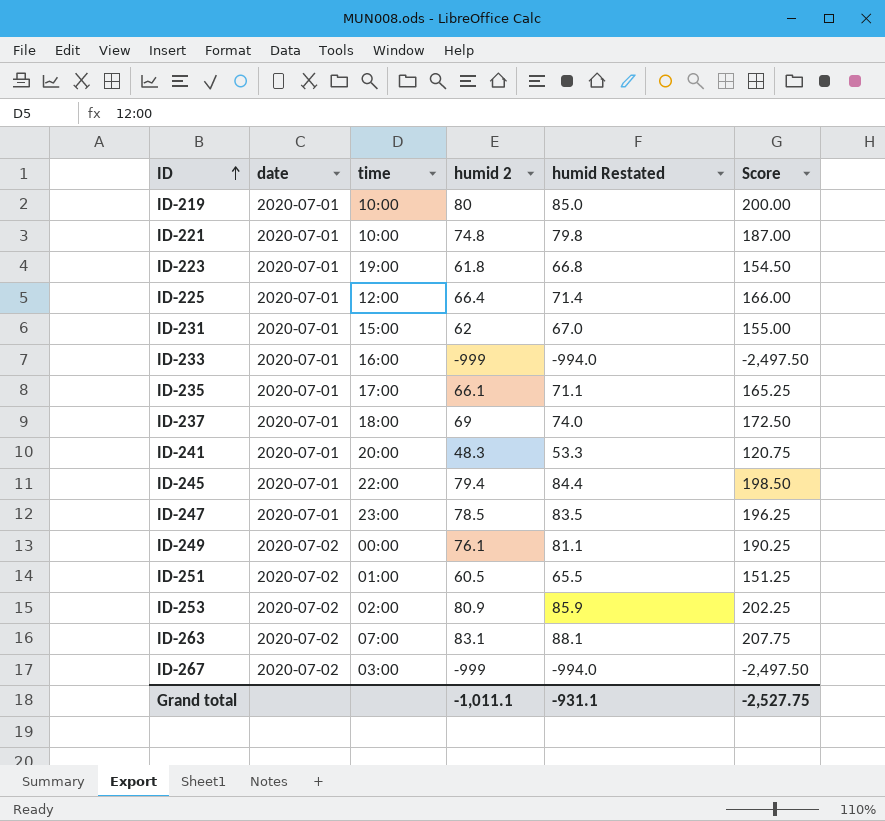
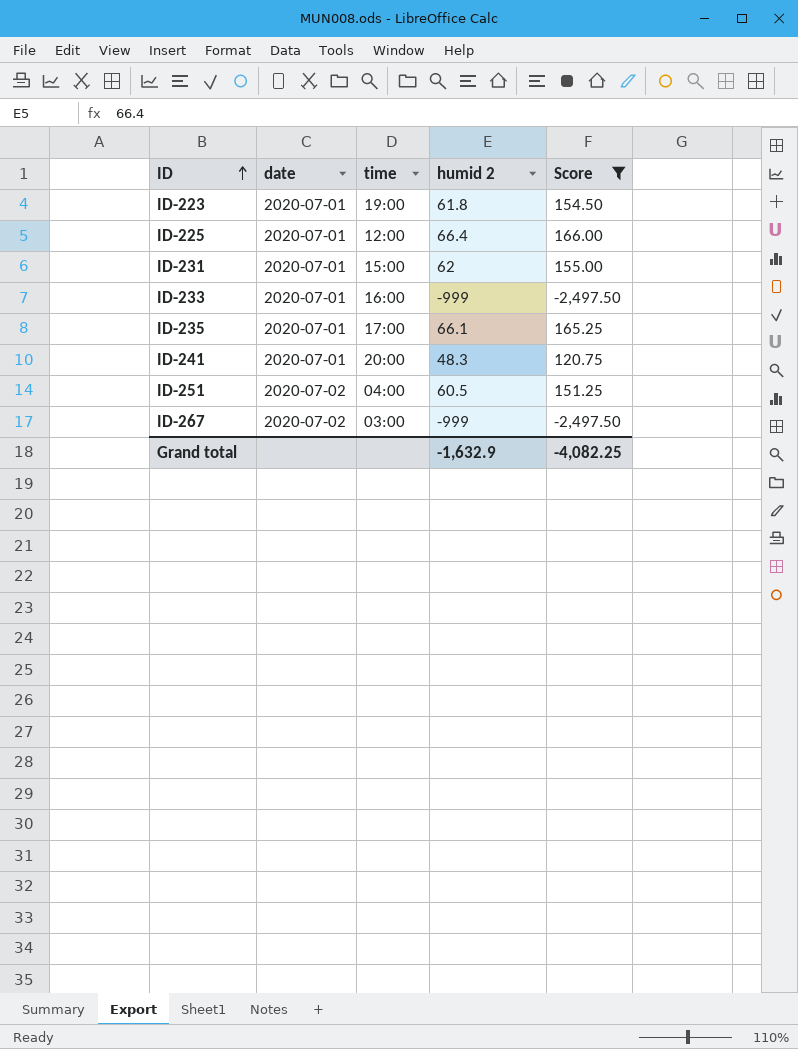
filter: none -> Score <= 166.00
column humid Restated | formula: [humid 2] + 5 -> none
ID-251 | time: 01:00 -> 04:00
Grand total | humid 2: -1,011.1 -> -1,632.9
Grand total | Score: -2,527.75 -> -4,082.25

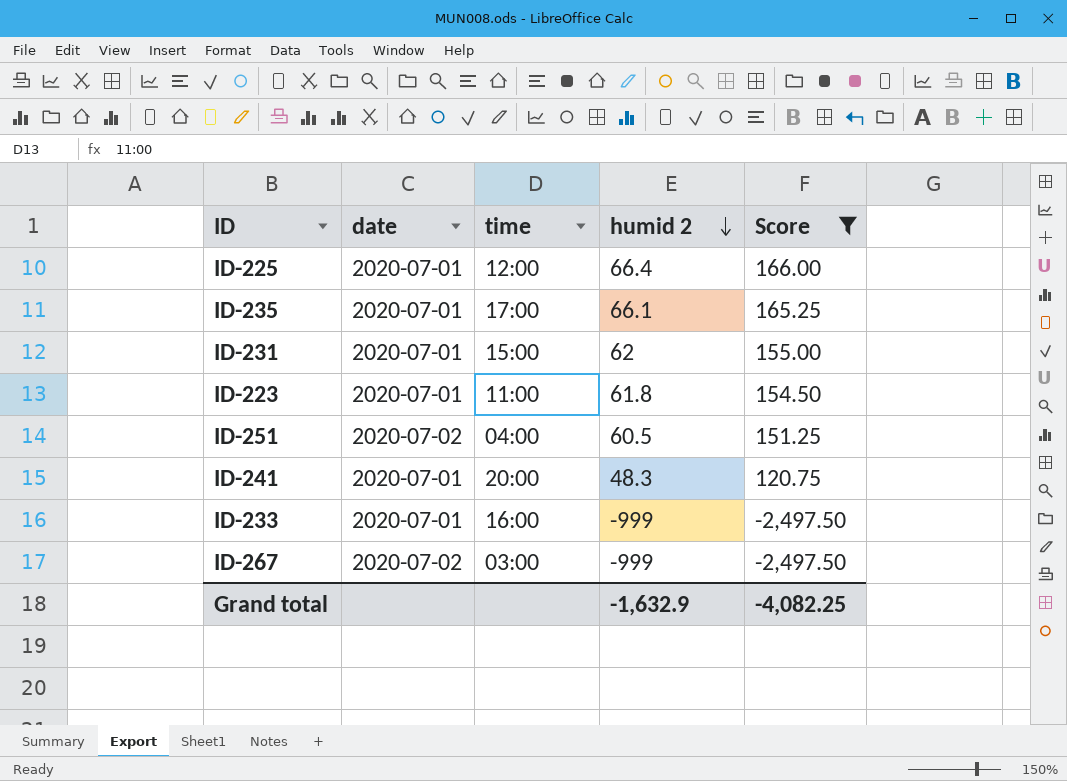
row order: ID ascending -> humid 2 descending
ID-223 | time: 19:00 -> 11:00

